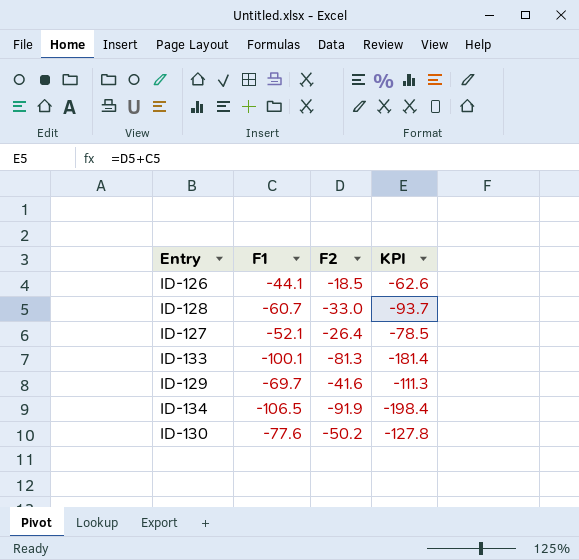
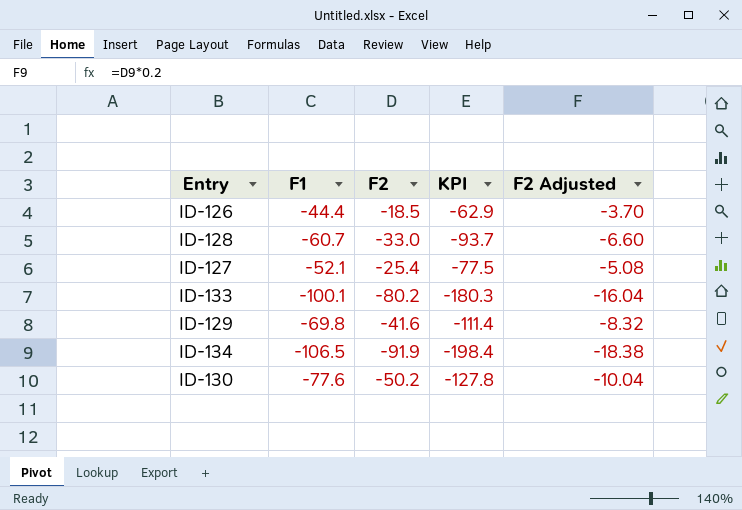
column F2 Adjusted | formula: none -> [F2] * 0.2
ID-126 | F1: -44.1 -> -44.4
ID-126 | KPI: -62.6 -> -62.9
ID-127 | F2: -26.4 -> -25.4
ID-127 | KPI: -78.5 -> -77.5
ID-133 | F2: -81.3 -> -80.2
ID-133 | KPI: -181.4 -> -180.3
ID-129 | F1: -69.7 -> -69.8
ID-129 | KPI: -111.3 -> -111.4

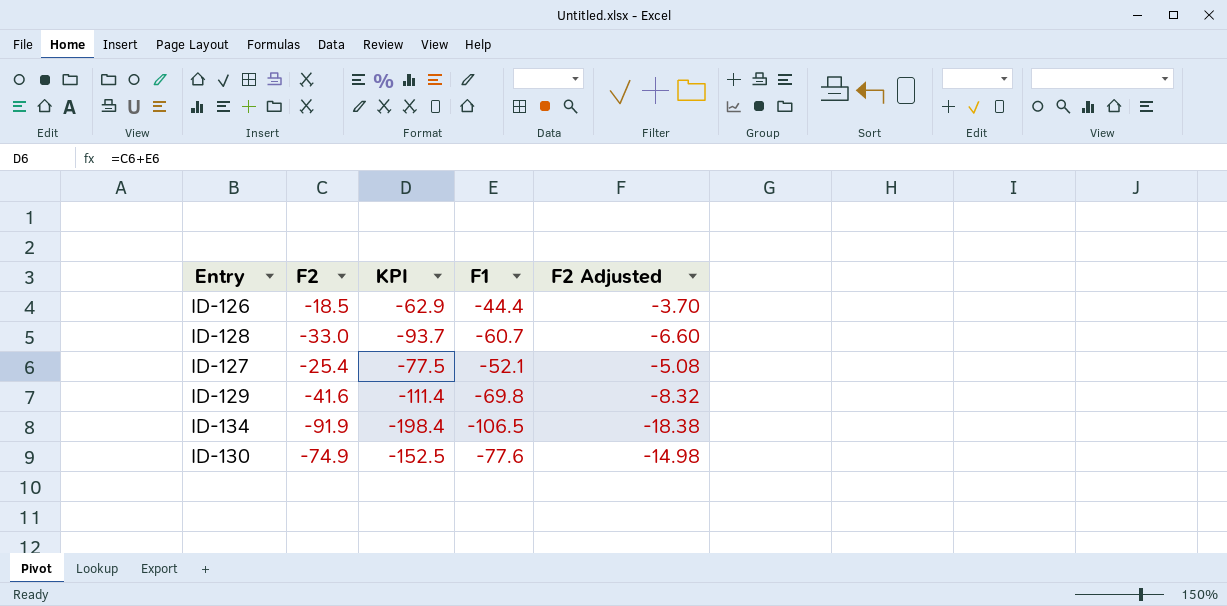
column F1 | position: 2 -> 4
row ID-133: -100.1 | -80.2 | -180.3 | -16.04 -> none
ID-130 | F2: -50.2 -> -74.9
ID-130 | KPI: -127.8 -> -152.5
ID-130 | F2 Adjusted: -10.04 -> -14.98

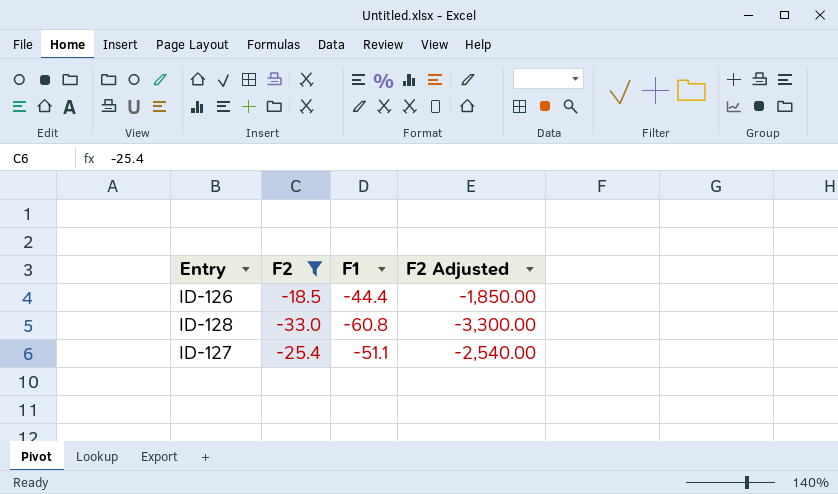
filter: none -> F2 >= -33.0
column KPI | formula: [F2] + [F1] -> none
column F2 Adjusted | formula: [F2] * 0.2 -> [F2] * 100
ID-128 | F1: -60.7 -> -60.8
ID-127 | F1: -52.1 -> -51.1

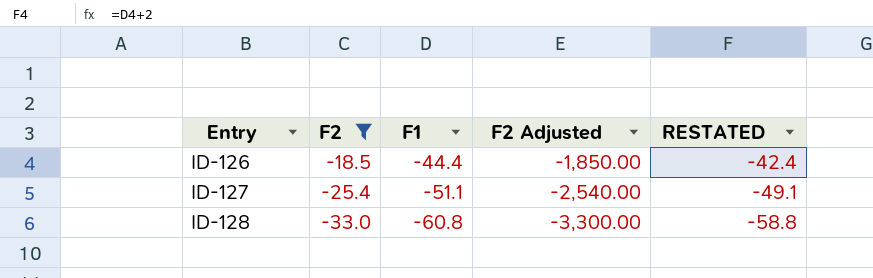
row order: none -> Entry ascending
column RESTATED | formula: none -> [F1] + 2

